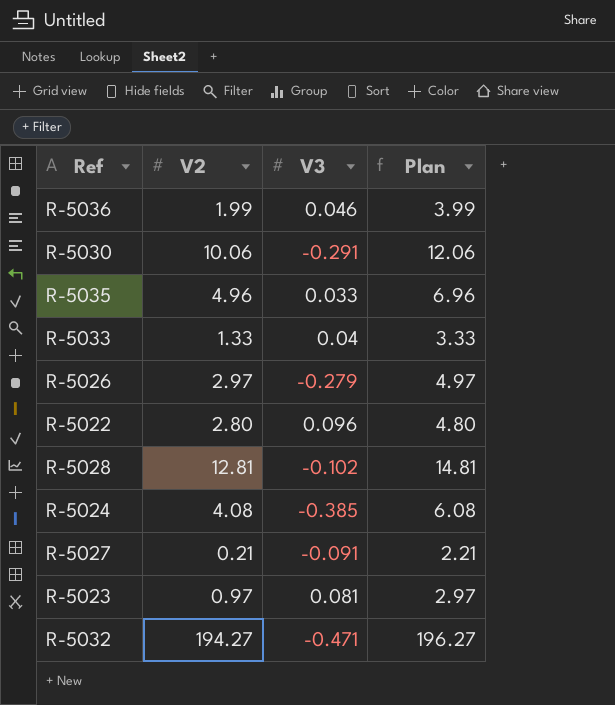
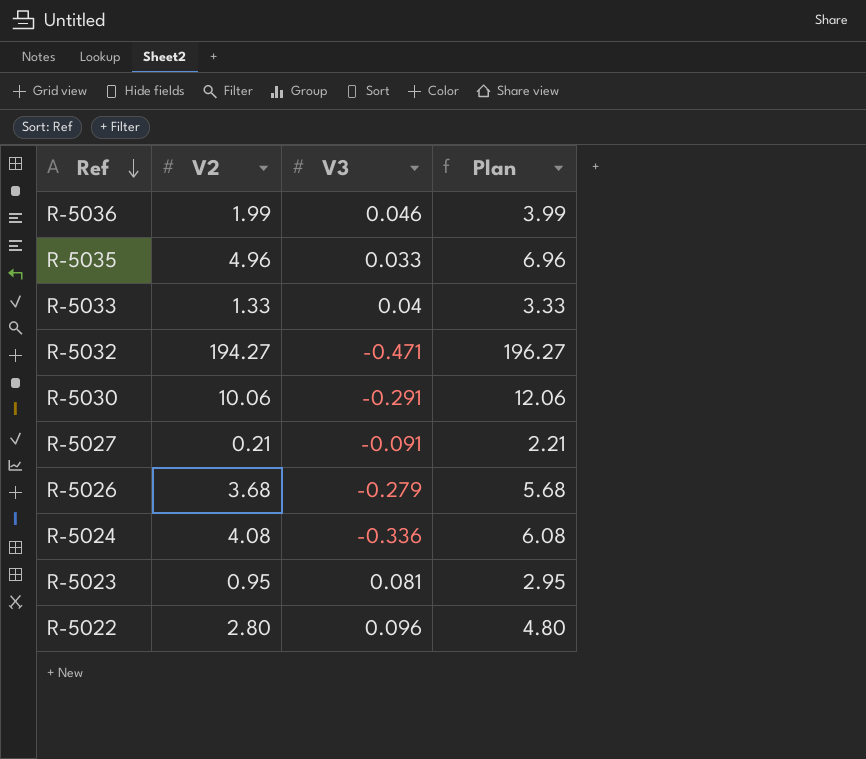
row order: none -> Ref descending
row R-5028: 12.81 | -0.102 | 14.81 -> none
R-5026 | V2: 2.97 -> 3.68
R-5026 | Plan: 4.97 -> 5.68
R-5024 | V3: -0.385 -> -0.336
R-5023 | V2: 0.97 -> 0.95
R-5023 | Plan: 2.97 -> 2.95

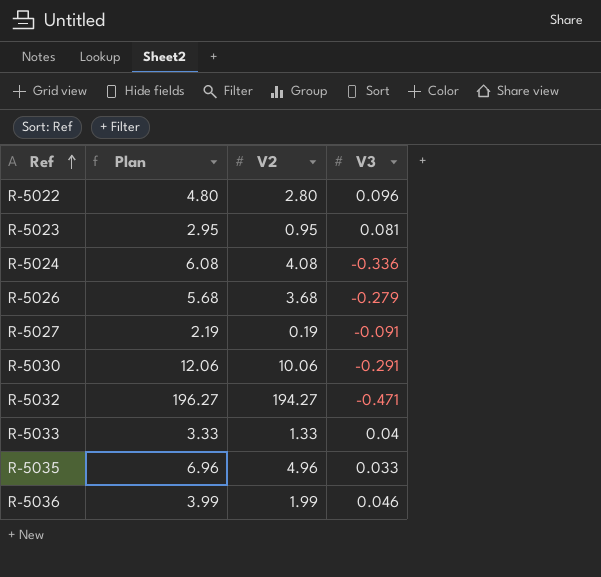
row order: Ref descending -> Ref ascending
column Plan | position: 4 -> 2
R-5027 | Plan: 2.21 -> 2.19
R-5027 | V2: 0.21 -> 0.19

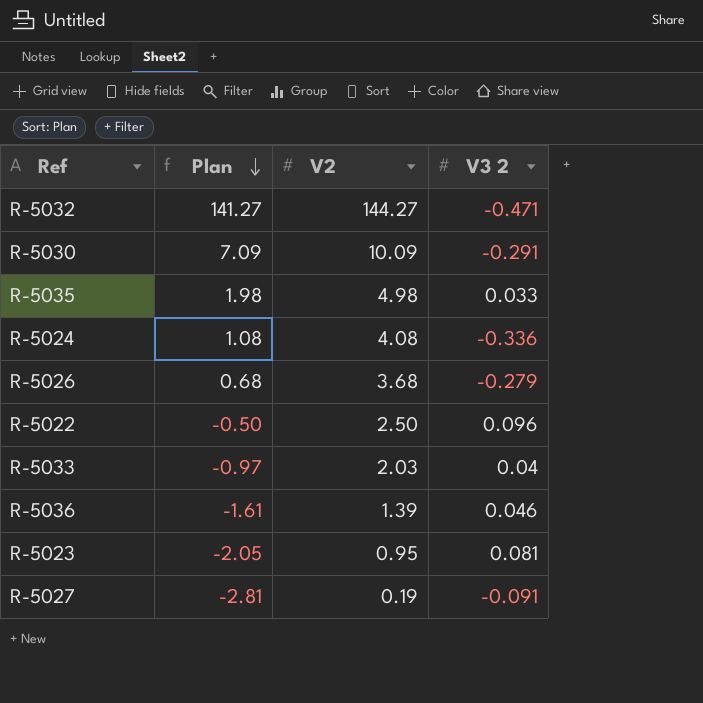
row order: Ref ascending -> Plan descending
column Plan | formula: [V2] + 2 -> [V2] - 3
column name: V3 -> V3 2
R-5032 | V2: 194.27 -> 144.27
R-5030 | V2: 10.06 -> 10.09
R-5035 | V2: 4.96 -> 4.98
R-5022 | V2: 2.80 -> 2.50
R-5033 | V2: 1.33 -> 2.03
R-5036 | V2: 1.99 -> 1.39

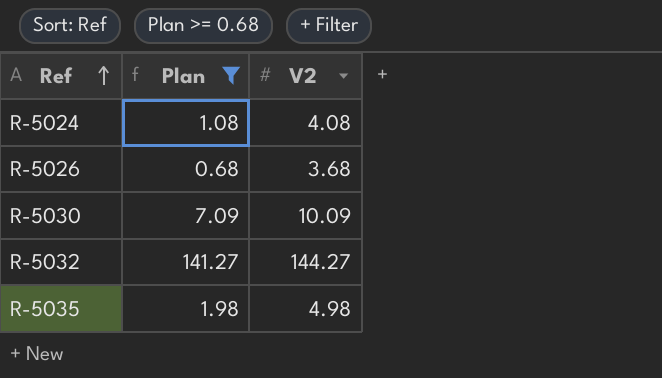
filter: none -> Plan >= 0.68
row order: Plan descending -> Ref ascending
column V3 2 | position: 4 -> none

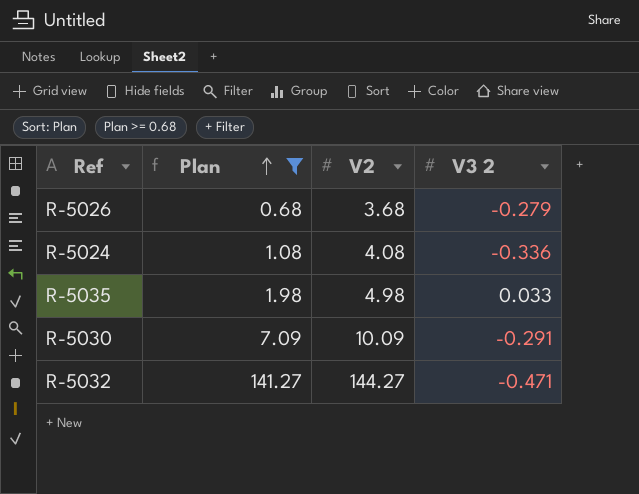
row order: Ref ascending -> Plan ascending
column V3 2 | position: none -> 4

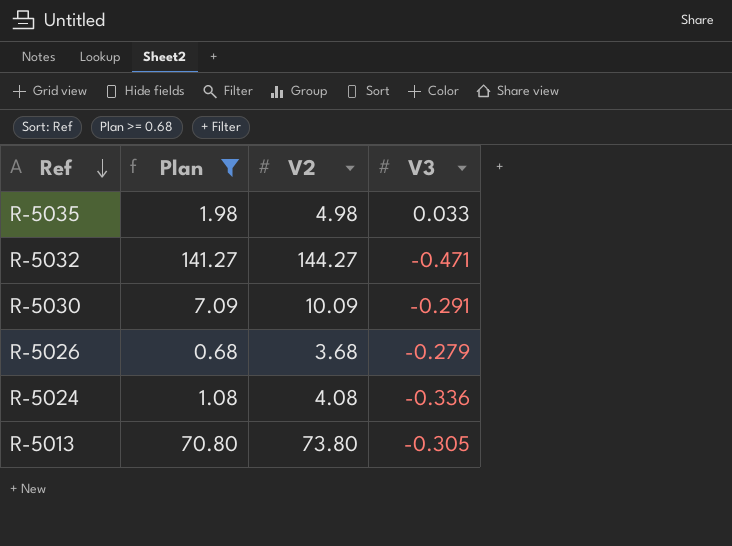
row order: Plan ascending -> Ref descending
column name: V3 2 -> V3
row R-5013: none -> 70.80 | 73.80 | -0.305

